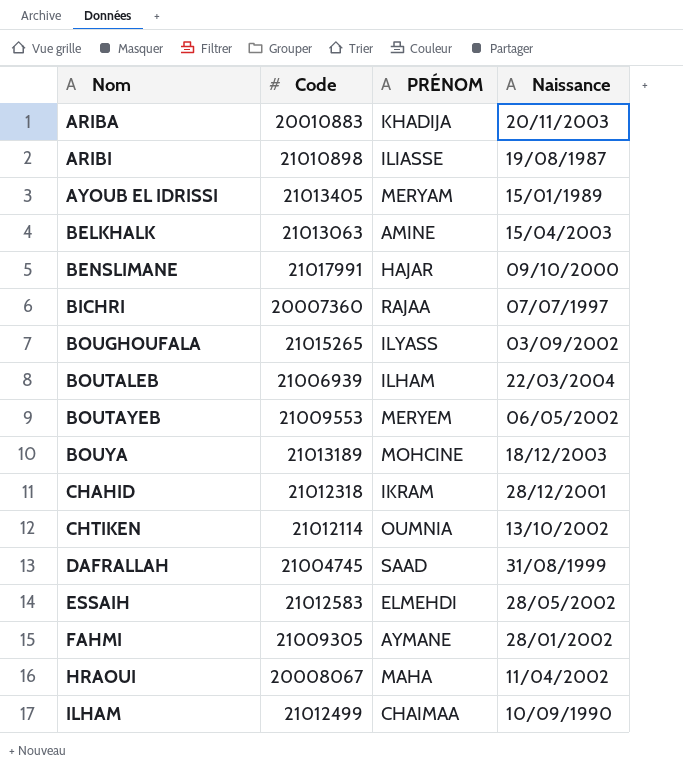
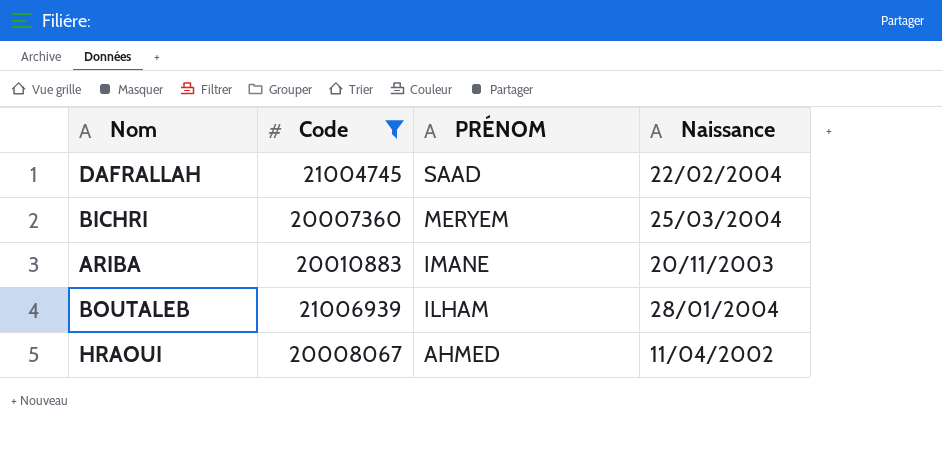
filter: none -> Code <= 21006939
row order: Nom ascending -> PRÉNOM descending
DAFRALLAH | Naissance: 31/08/1999 -> 22/02/2004
BICHRI | PRÉNOM: RAJAA -> MERYEM
BICHRI | Naissance: 07/07/1997 -> 25/03/2004
ARIBA | PRÉNOM: KHADIJA -> IMANE
BOUTALEB | Naissance: 22/03/2004 -> 28/01/2004
HRAOUI | PRÉNOM: MAHA -> AHMED

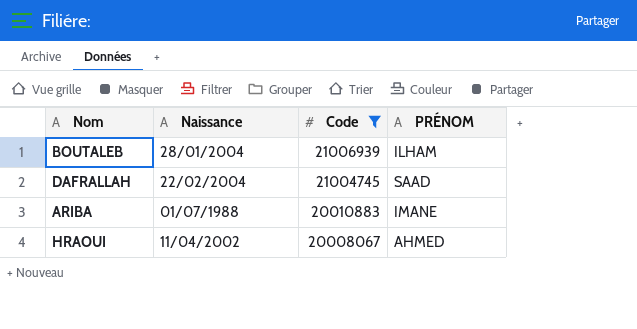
row order: PRÉNOM descending -> Code descending
column Naissance | position: 4 -> 2
row BICHRI: 20007360 | MERYEM | 25/03/2004 -> none
ARIBA | Naissance: 20/11/2003 -> 01/07/1988

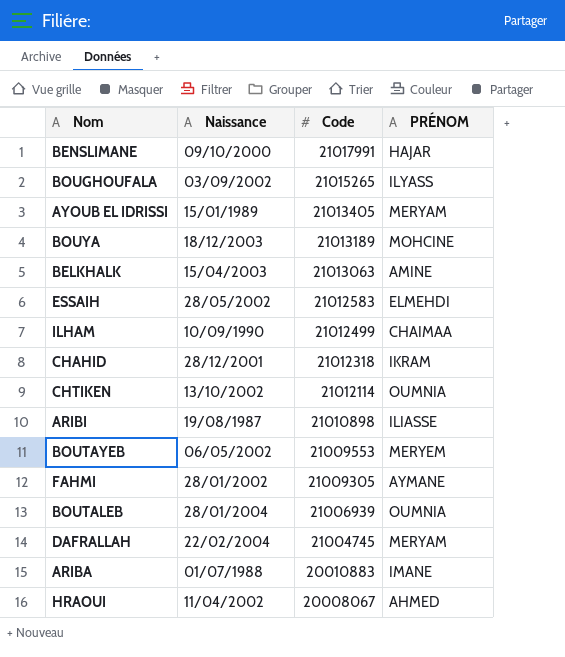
filter: Code <= 21006939 -> none
BOUTALEB | PRÉNOM: ILHAM -> OUMNIA
DAFRALLAH | PRÉNOM: SAAD -> MERYAM

